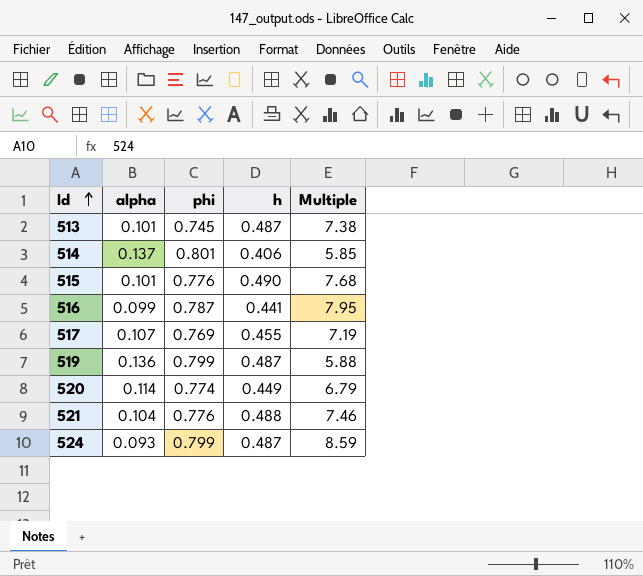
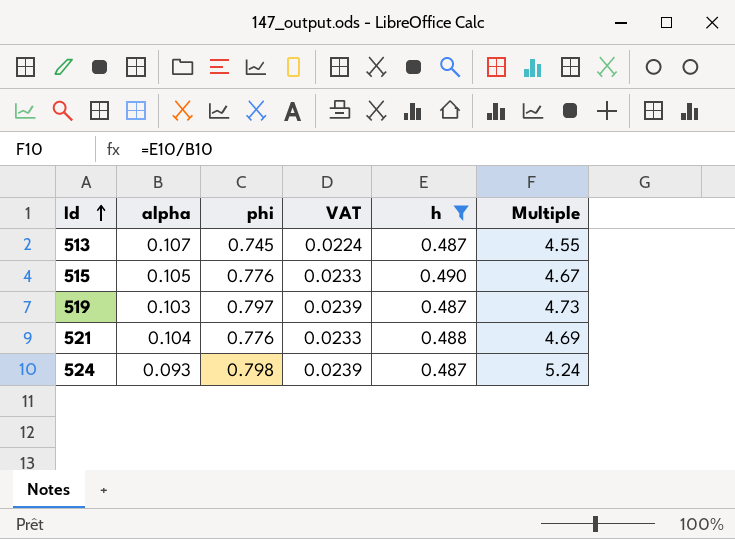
filter: none -> h >= 0.487
column VAT | formula: none -> [phi] * 0.03
column Multiple | formula: [phi] / [alpha] -> [h] / [alpha]
513 | alpha: 0.101 -> 0.107
515 | alpha: 0.101 -> 0.105
519 | alpha: 0.136 -> 0.103
519 | phi: 0.799 -> 0.797
524 | phi: 0.799 -> 0.798

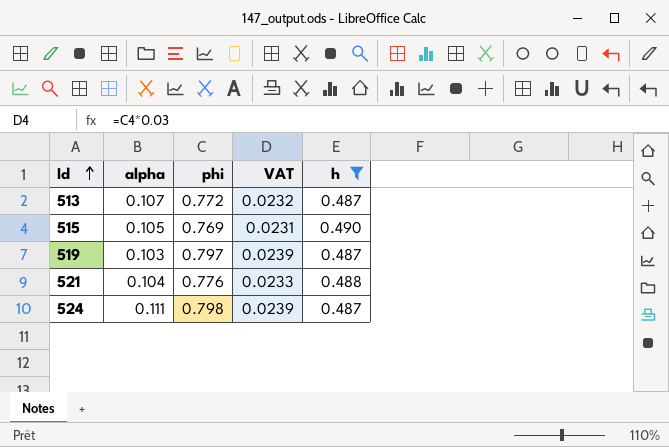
column Multiple | formula: [h] / [alpha] -> none
513 | phi: 0.745 -> 0.772
513 | VAT: 0.0224 -> 0.0232
515 | phi: 0.776 -> 0.769
515 | VAT: 0.0233 -> 0.0231
524 | alpha: 0.093 -> 0.111

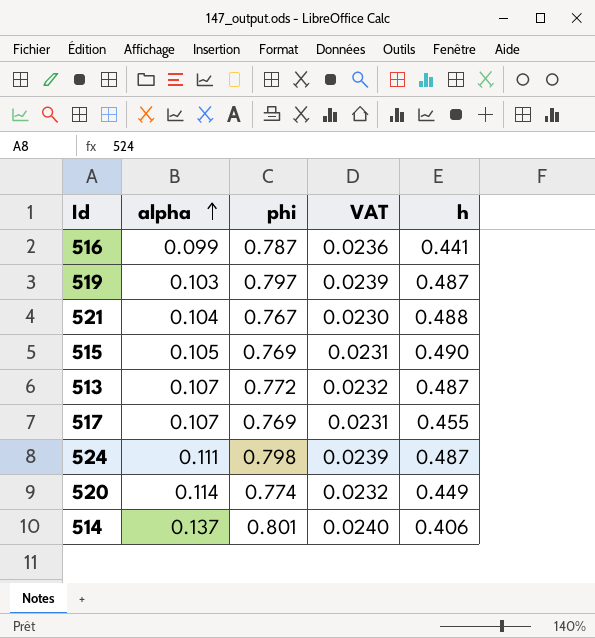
filter: h >= 0.487 -> none
row order: Id ascending -> alpha ascending
521 | phi: 0.776 -> 0.767
521 | VAT: 0.0233 -> 0.0230

